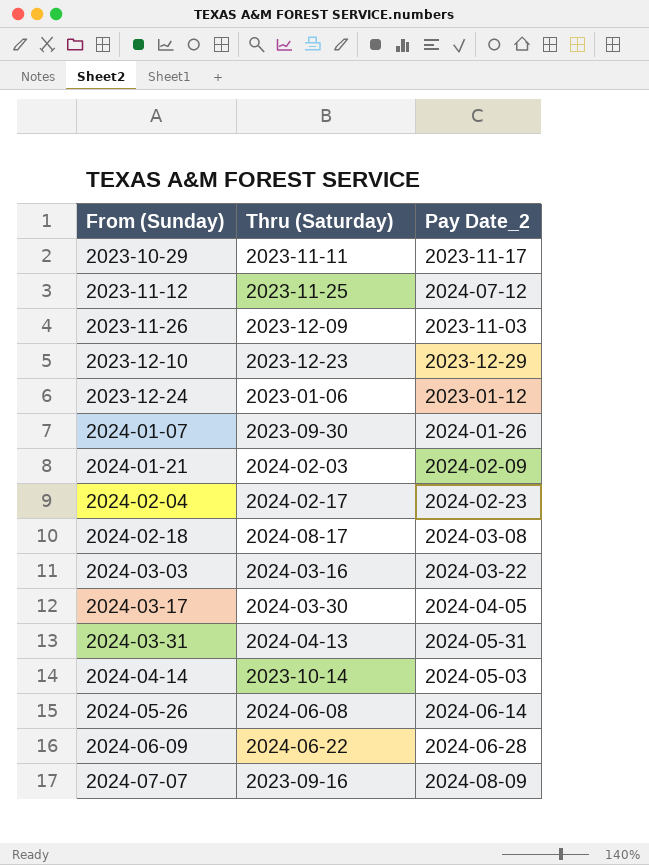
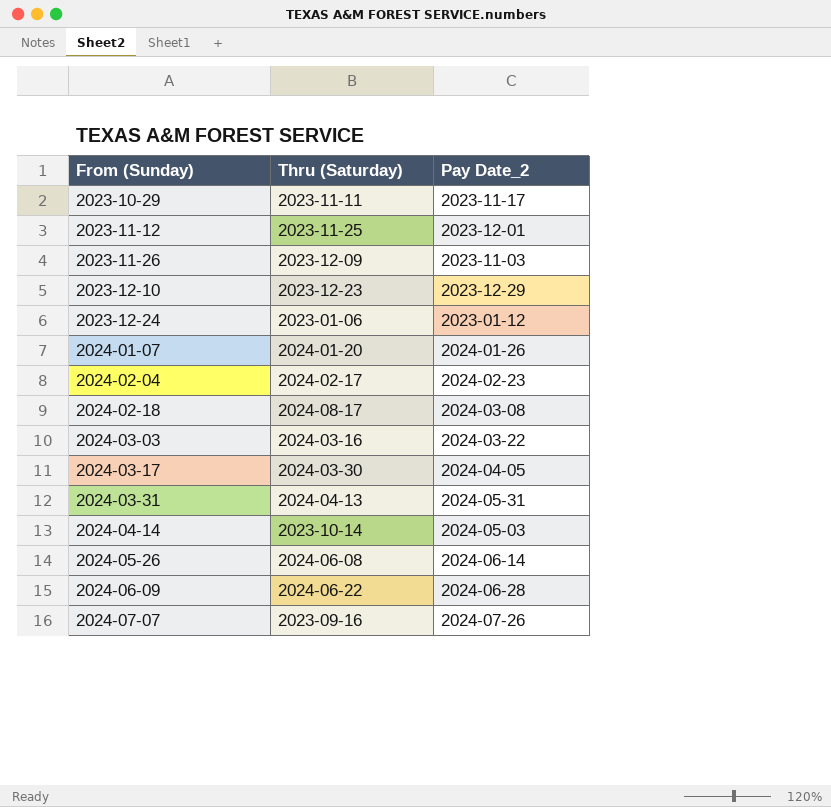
row 2024-01-21: 2024-02-03 | 2024-02-09 -> none
2023-11-12 | Pay Date_2: 2024-07-12 -> 2023-12-01
2024-01-07 | Thru (Saturday): 2023-09-30 -> 2024-01-20
2024-07-07 | Pay Date_2: 2024-08-09 -> 2024-07-26

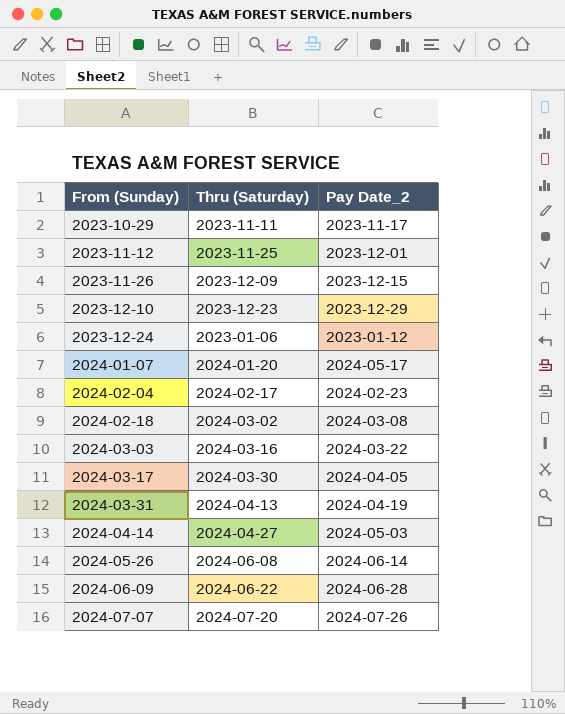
2023-11-26 | Pay Date_2: 2023-11-03 -> 2023-12-15
2024-01-07 | Pay Date_2: 2024-01-26 -> 2024-05-17
2024-02-18 | Thru (Saturday): 2024-08-17 -> 2024-03-02
2024-03-31 | Pay Date_2: 2024-05-31 -> 2024-04-19
2024-04-14 | Thru (Saturday): 2023-10-14 -> 2024-04-27
2024-07-07 | Thru (Saturday): 2023-09-16 -> 2024-07-20

